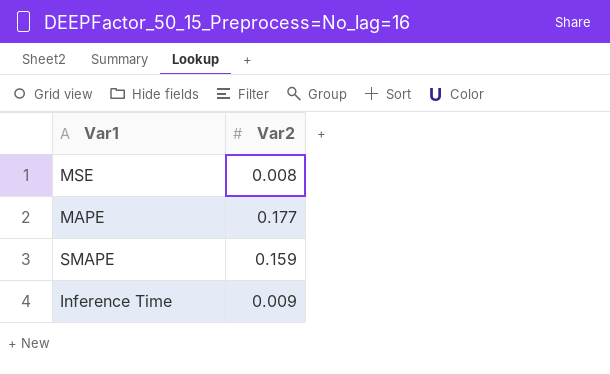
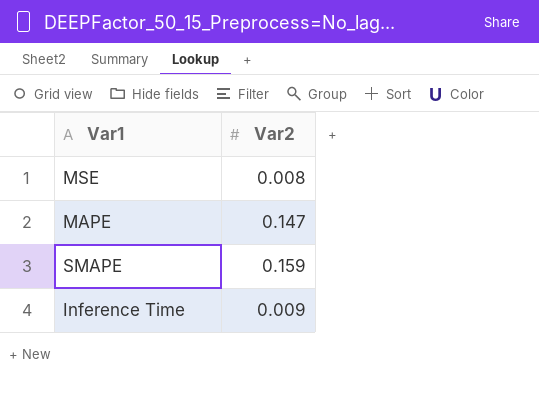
MAPE | Var2: 0.177 -> 0.147

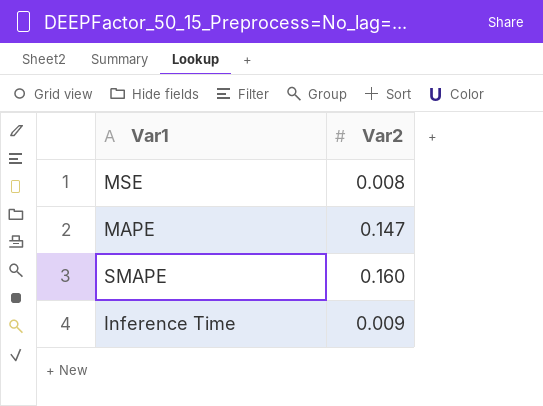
SMAPE | Var2: 0.159 -> 0.160

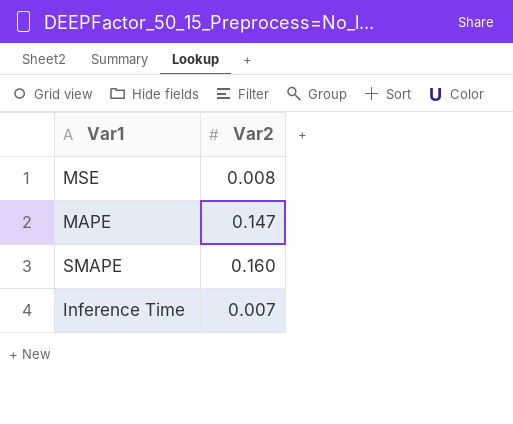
Inference Time | Var2: 0.009 -> 0.007

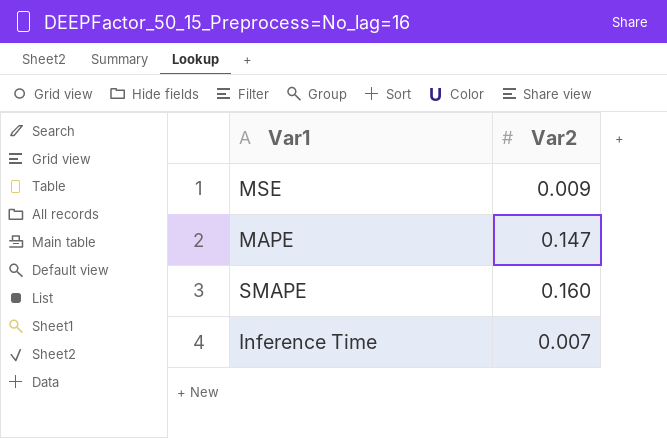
MSE | Var2: 0.008 -> 0.009

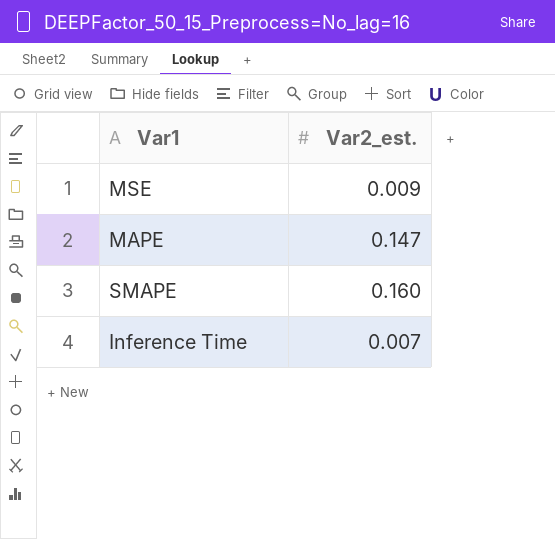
column name: Var2 -> Var2_est.

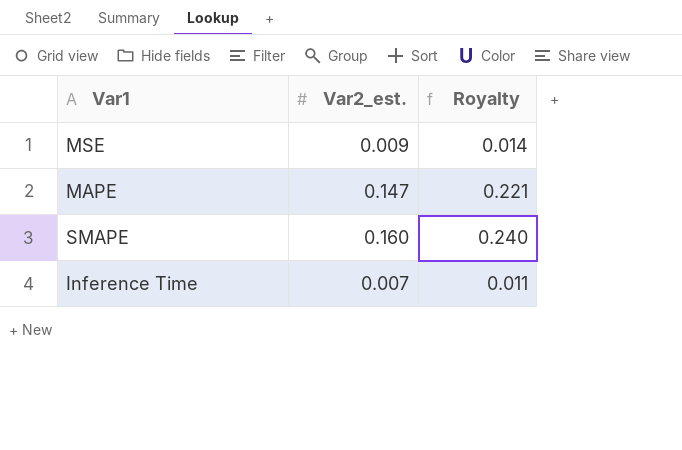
column Royalty | formula: none -> [Var2_est.] * 1.5

